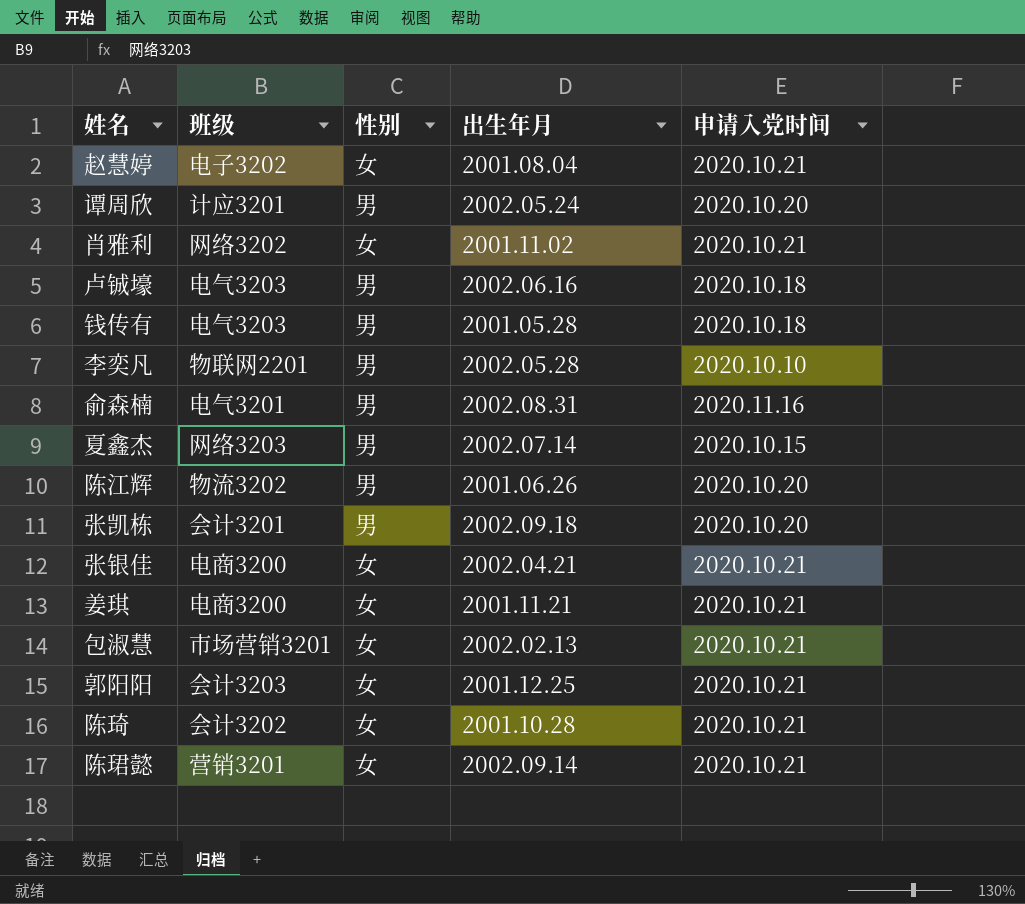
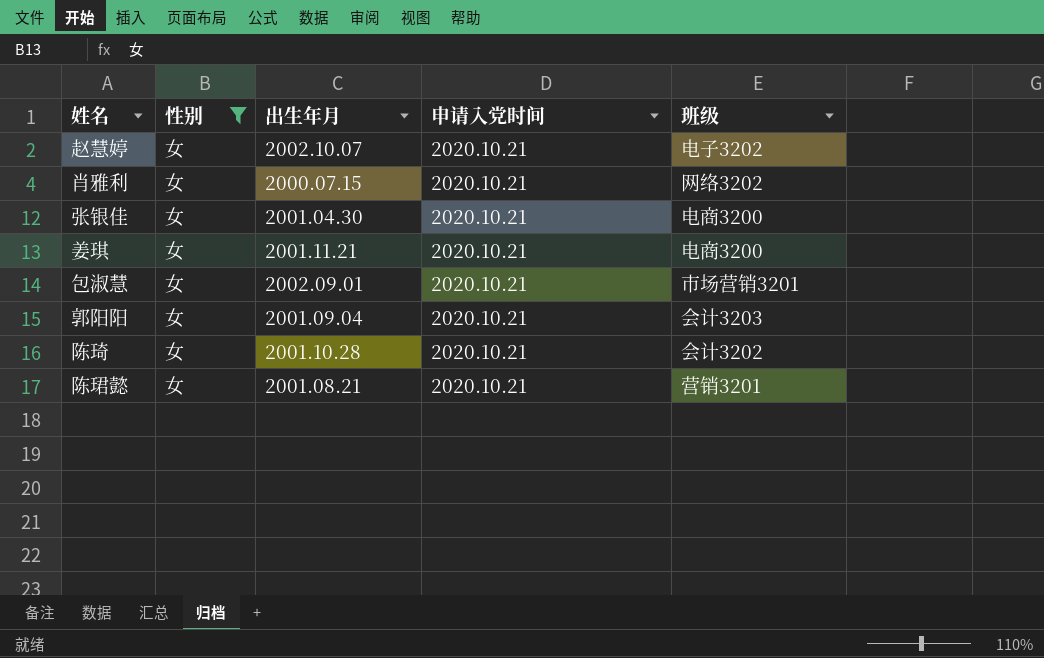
filter: none -> 性别 = 女
column 班级 | position: 2 -> 5
赵慧婷 | 出生年月: 2001.08.04 -> 2002.10.07
肖雅利 | 出生年月: 2001.11.02 -> 2000.07.15
张银佳 | 出生年月: 2002.04.21 -> 2001.04.30
包淑慧 | 出生年月: 2002.02.13 -> 2002.09.01
郭阳阳 | 出生年月: 2001.12.25 -> 2001.09.04
陈珺懿 | 出生年月: 2002.09.14 -> 2001.08.21

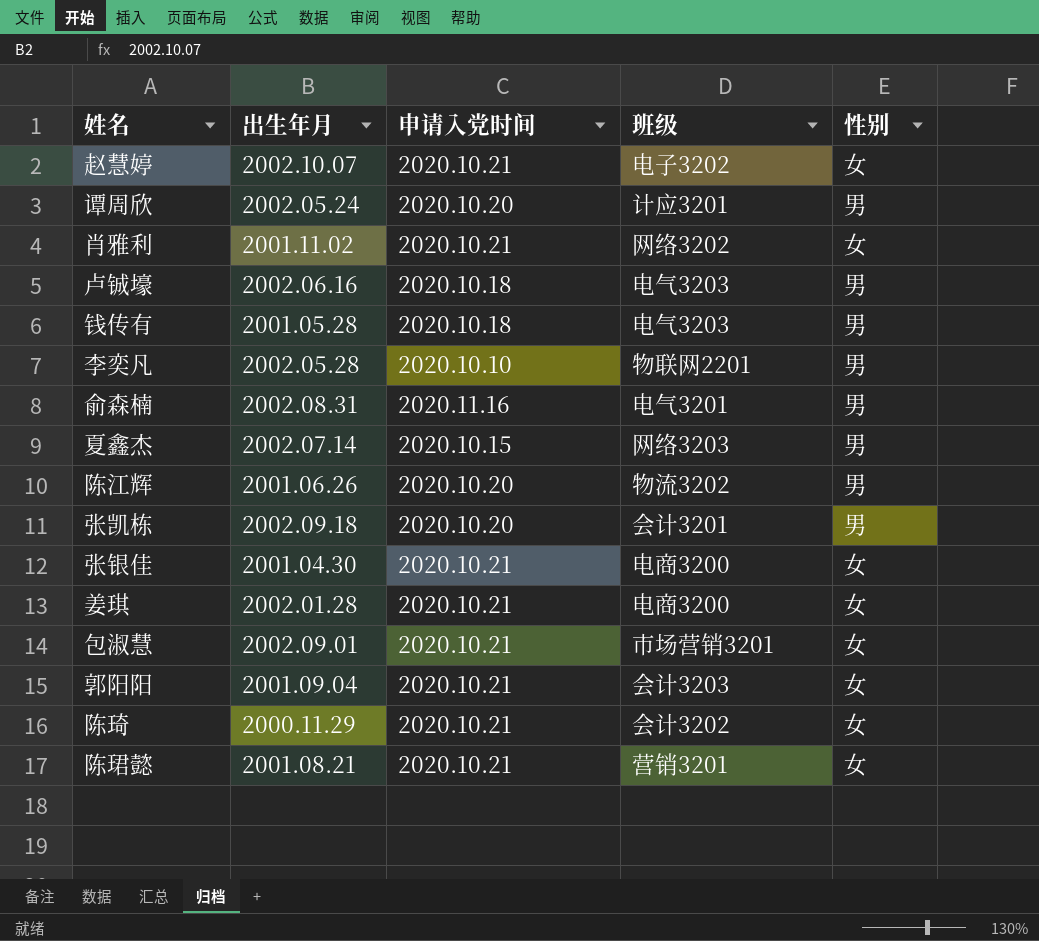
filter: 性别 = 女 -> none
column 性别 | position: 2 -> 5
肖雅利 | 出生年月: 2000.07.15 -> 2001.11.02
姜琪 | 出生年月: 2001.11.21 -> 2002.01.28
陈琦 | 出生年月: 2001.10.28 -> 2000.11.29

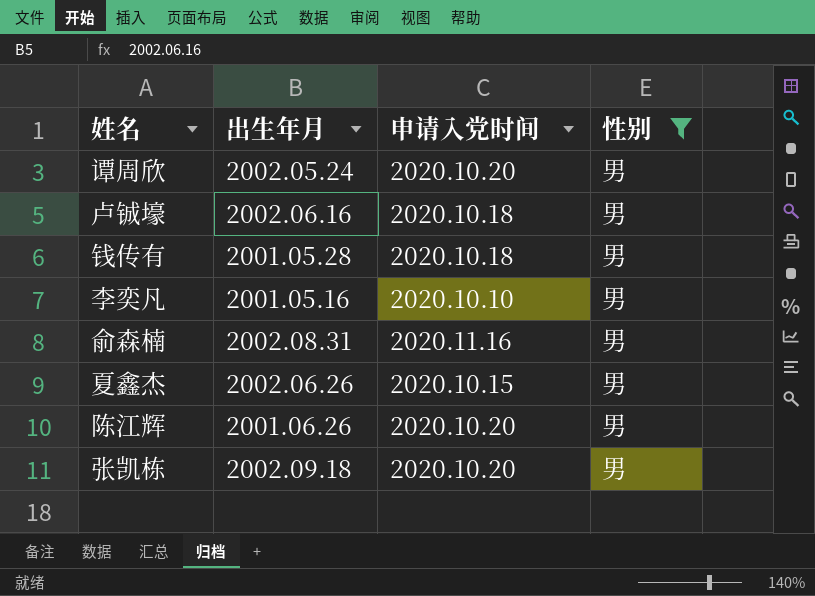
filter: none -> 性别 = 男
column 班级 | position: 4 -> none
李奕凡 | 出生年月: 2002.05.28 -> 2001.05.16
夏鑫杰 | 出生年月: 2002.07.14 -> 2002.06.26

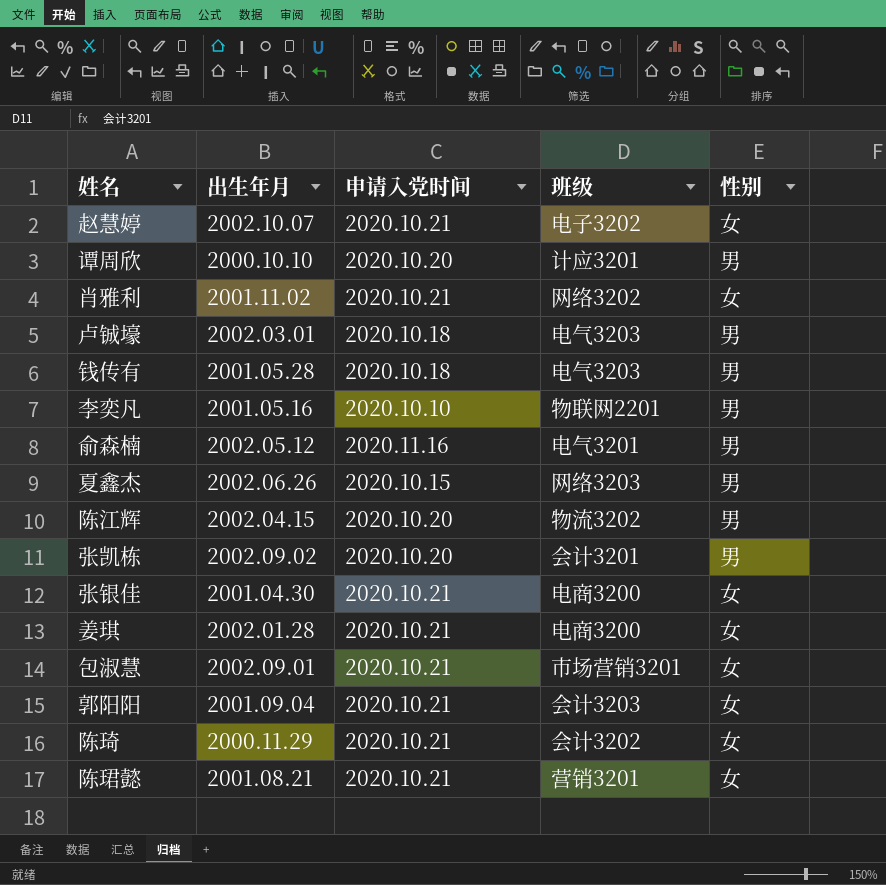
filter: 性别 = 男 -> none
column 班级 | position: none -> 4
谭周欣 | 出生年月: 2002.05.24 -> 2000.10.10
卢铖壕 | 出生年月: 2002.06.16 -> 2002.03.01
俞森楠 | 出生年月: 2002.08.31 -> 2002.05.12
陈江辉 | 出生年月: 2001.06.26 -> 2002.04.15
张凯栋 | 出生年月: 2002.09.18 -> 2002.09.02

